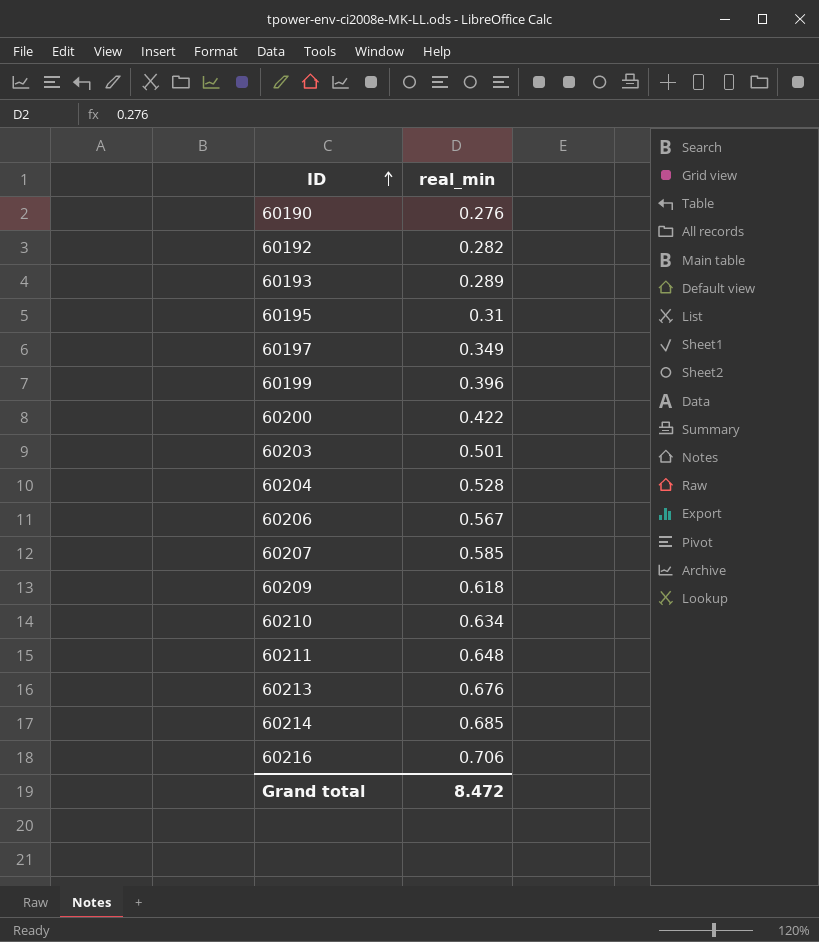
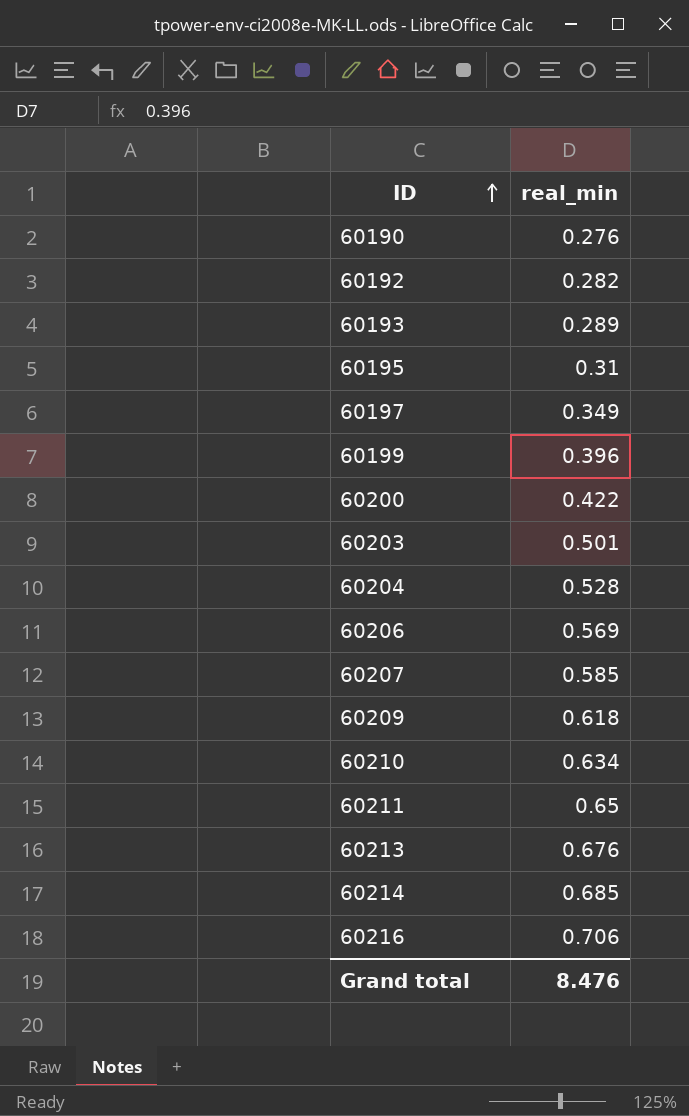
60206 | real_min: 0.567 -> 0.569
60211 | real_min: 0.648 -> 0.65
Grand total | real_min: 8.472 -> 8.476

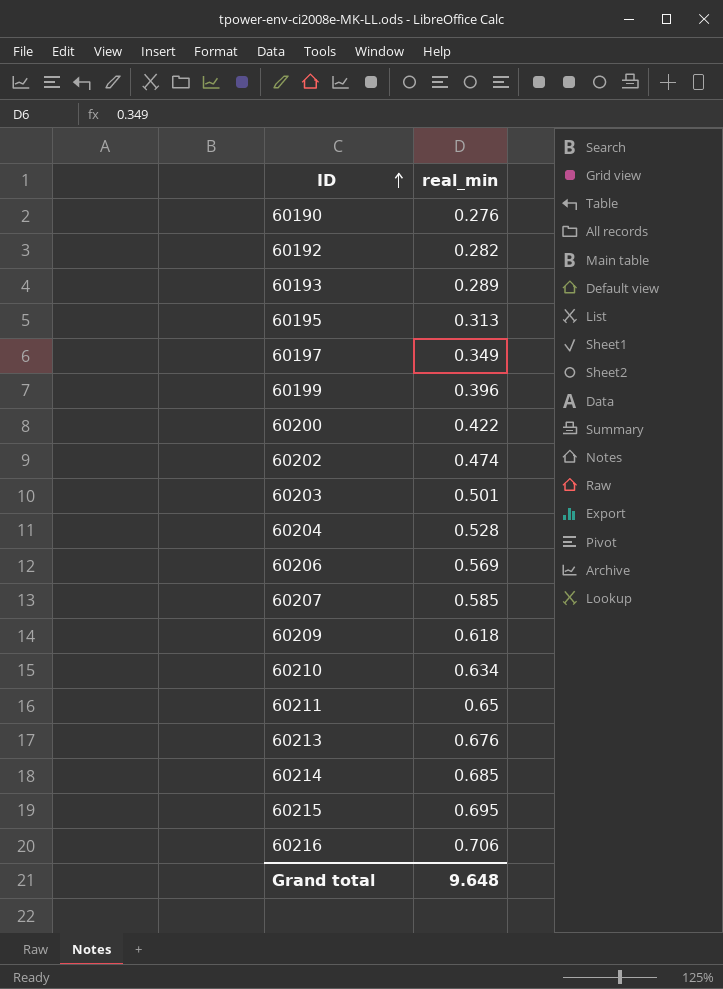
60195 | real_min: 0.31 -> 0.313
row 60202: none -> 0.474
row 60215: none -> 0.695
Grand total | real_min: 8.476 -> 9.648

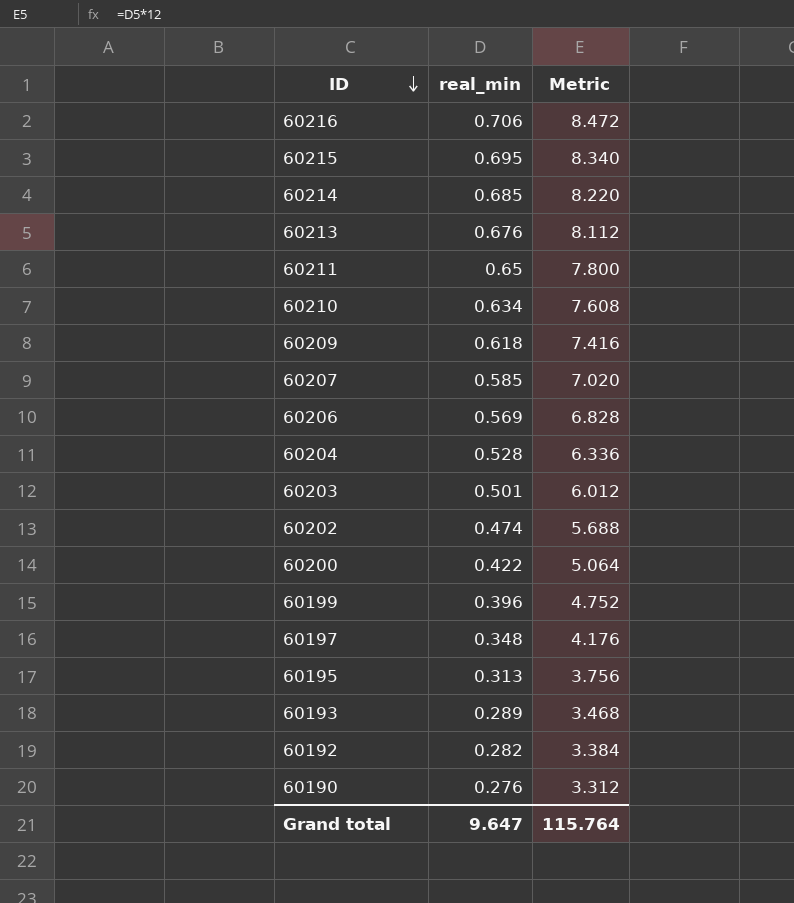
row order: ID ascending -> ID descending
column Metric | formula: none -> [real_min] * 12
60197 | real_min: 0.349 -> 0.348
Grand total | real_min: 9.648 -> 9.647

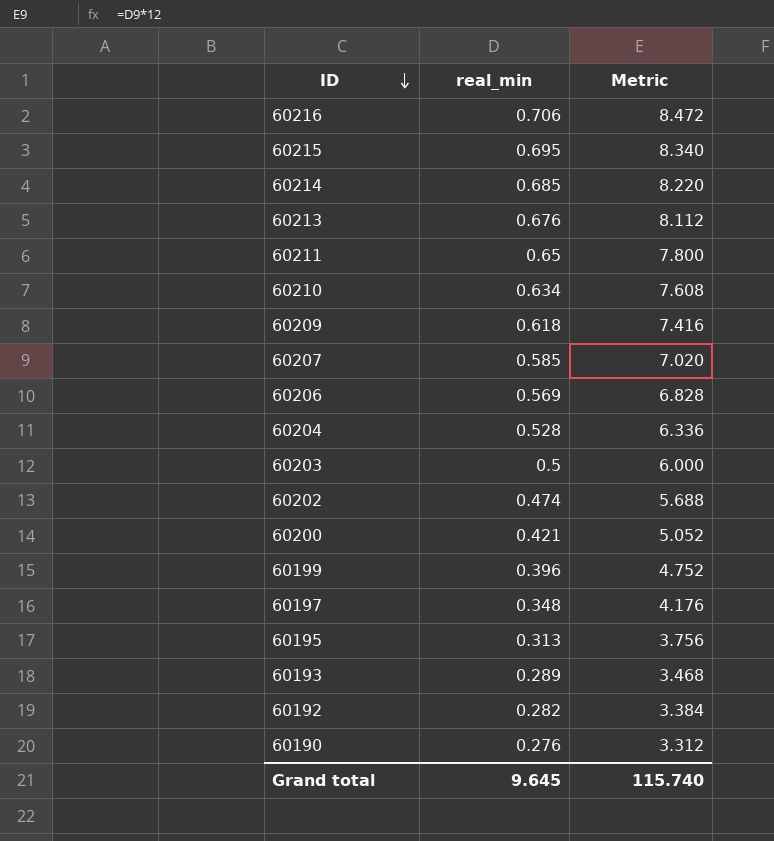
60203 | real_min: 0.501 -> 0.5
60203 | Metric: 6.012 -> 6.000
60200 | real_min: 0.422 -> 0.421
60200 | Metric: 5.064 -> 5.052
Grand total | real_min: 9.647 -> 9.645
Grand total | Metric: 115.764 -> 115.740

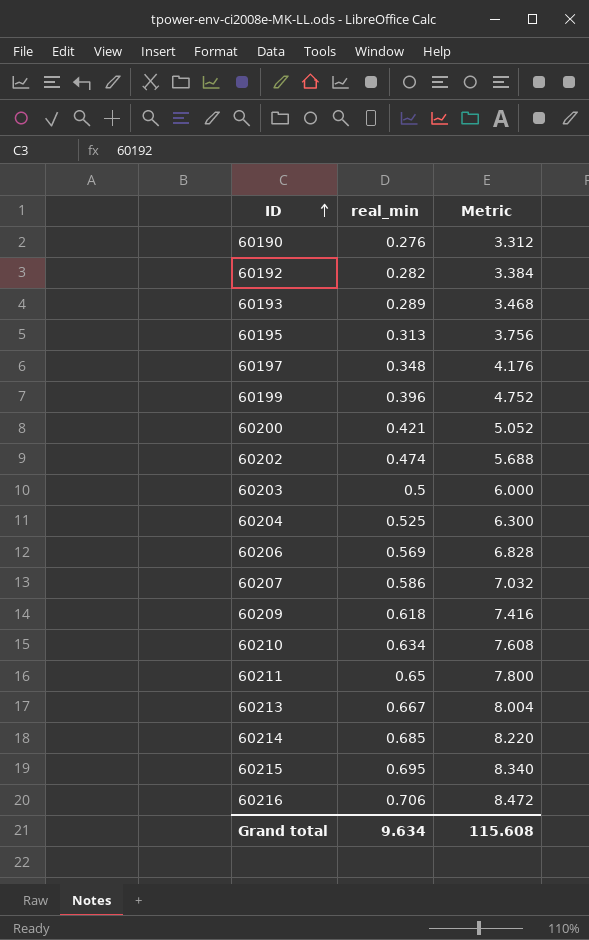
row order: ID descending -> ID ascending
60204 | real_min: 0.528 -> 0.525
60204 | Metric: 6.336 -> 6.300
60207 | real_min: 0.585 -> 0.586
60207 | Metric: 7.020 -> 7.032
60213 | real_min: 0.676 -> 0.667
60213 | Metric: 8.112 -> 8.004
Grand total | real_min: 9.645 -> 9.634
Grand total | Metric: 115.740 -> 115.608

